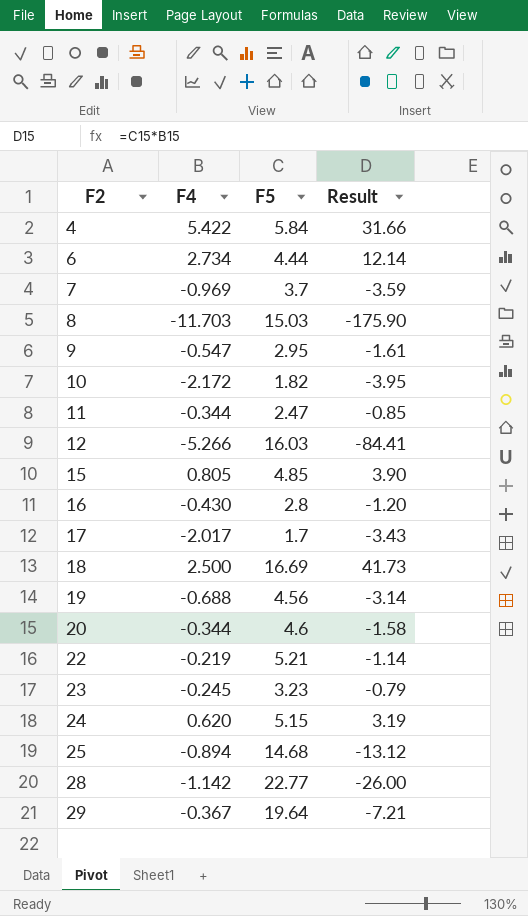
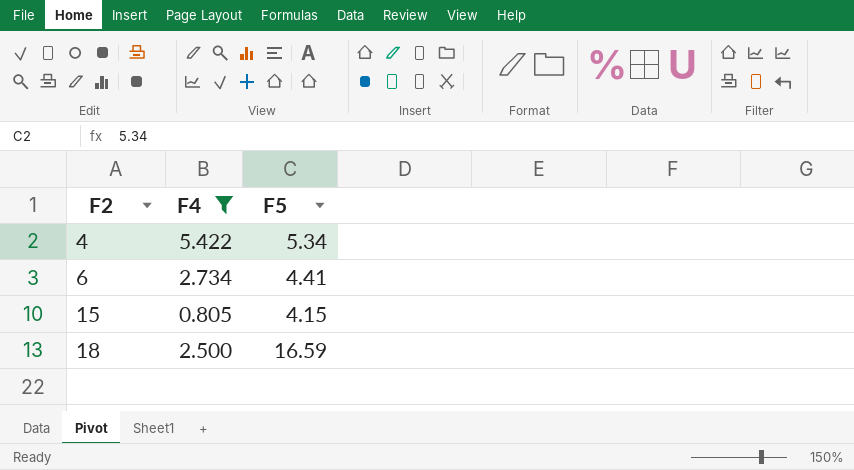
filter: none -> F4 >= 0.805
column Result | formula: [F4] * [F5] -> none
4 | F5: 5.84 -> 5.34
6 | F5: 4.44 -> 4.41
15 | F5: 4.85 -> 4.15
18 | F5: 16.69 -> 16.59

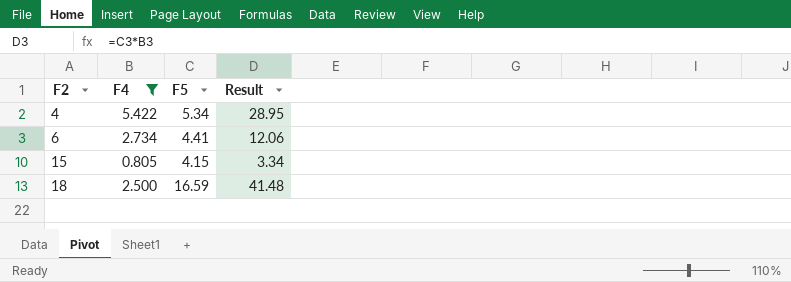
column Result | formula: none -> [F4] * [F5]

